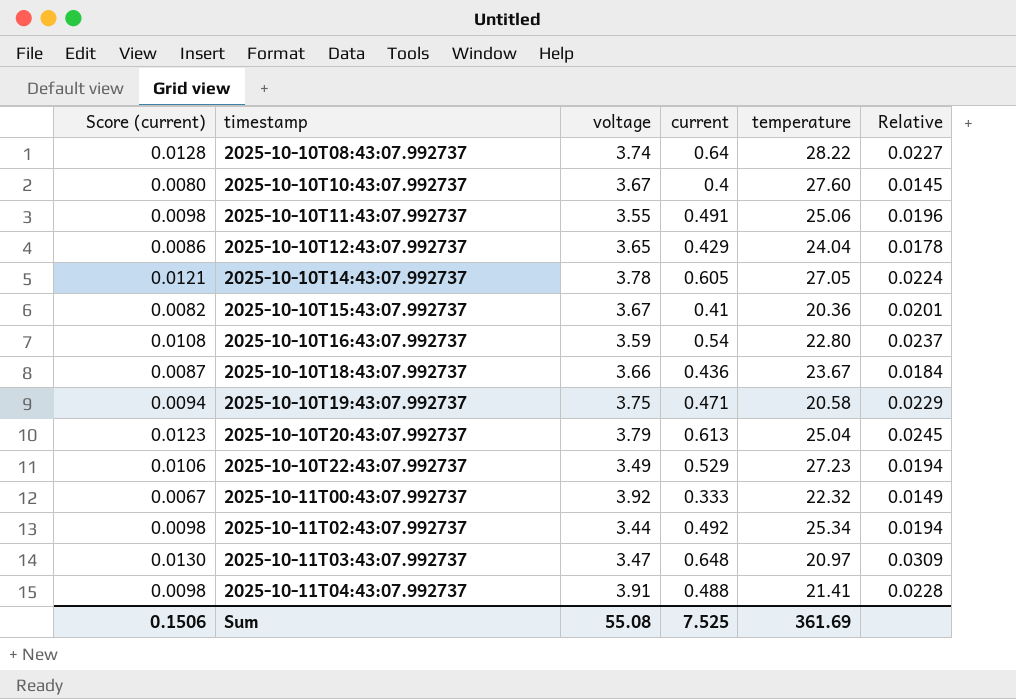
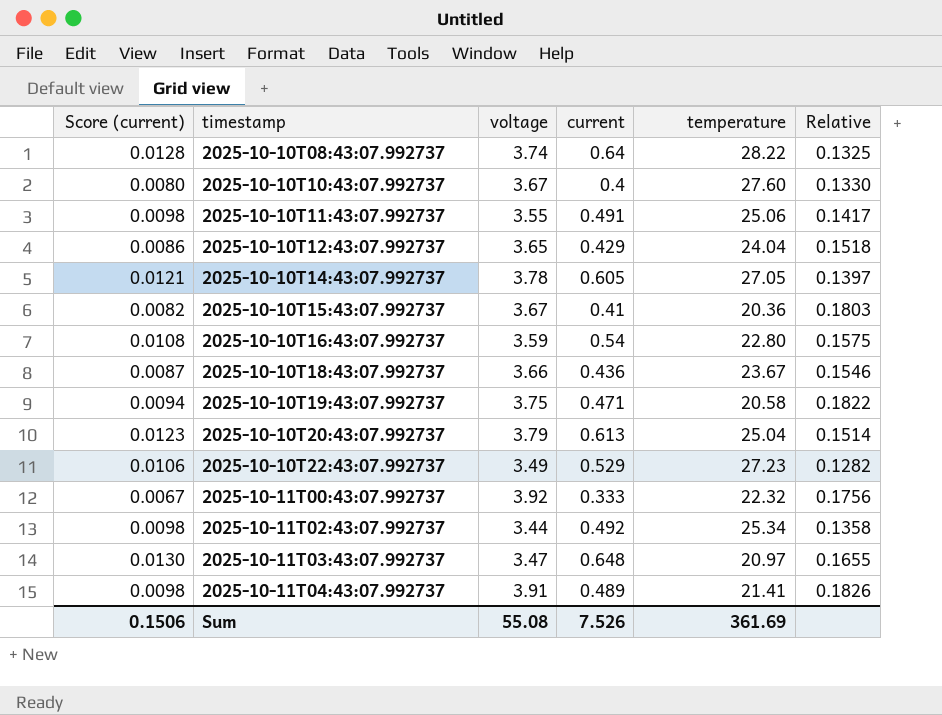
column Relative | formula: [current] / [temperature] -> [voltage] / [temperature]
2025-10-11T04:43:07.992737 | current: 0.488 -> 0.489
Sum | current: 7.525 -> 7.526

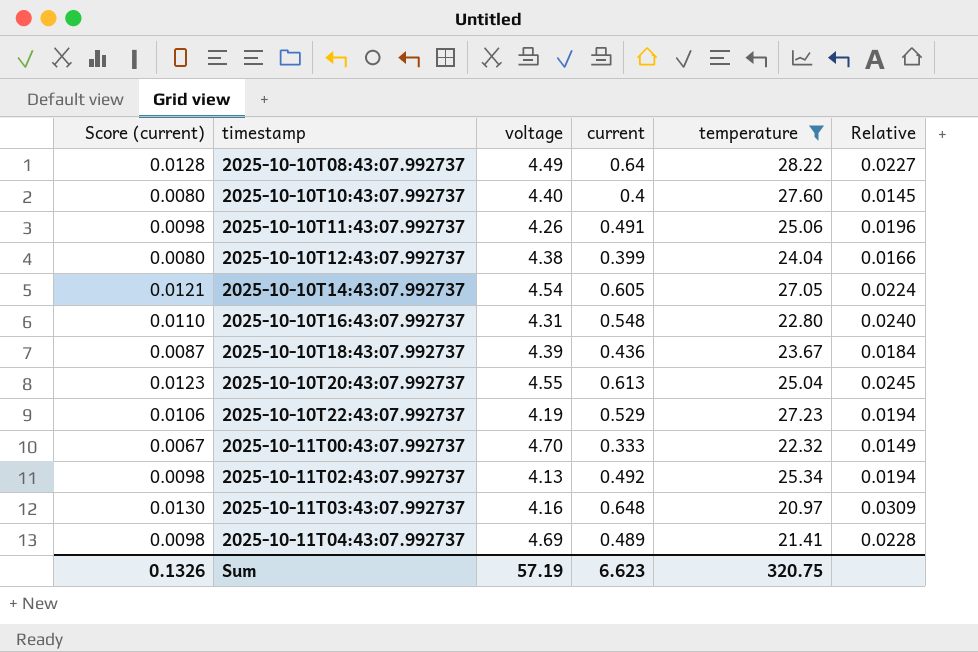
filter: none -> temperature >= 20.97
column Relative | formula: [voltage] / [temperature] -> [current] / [temperature]
2025-10-10T08:43:07.992737 | voltage: 3.74 -> 4.49
2025-10-10T10:43:07.992737 | voltage: 3.67 -> 4.40
2025-10-10T11:43:07.992737 | voltage: 3.55 -> 4.26
2025-10-10T12:43:07.992737 | Score (current): 0.0086 -> 0.0080
2025-10-10T12:43:07.992737 | voltage: 3.65 -> 4.38
2025-10-10T12:43:07.992737 | current: 0.429 -> 0.399
2025-10-10T14:43:07.992737 | voltage: 3.78 -> 4.54
2025-10-10T16:43:07.992737 | Score (current): 0.0108 -> 0.0110
2025-10-10T16:43:07.992737 | voltage: 3.59 -> 4.31
2025-10-10T16:43:07.992737 | current: 0.54 -> 0.548
2025-10-10T18:43:07.992737 | voltage: 3.66 -> 4.39
2025-10-10T20:43:07.992737 | voltage: 3.79 -> 4.55
2025-10-10T22:43:07.992737 | voltage: 3.49 -> 4.19
2025-10-11T00:43:07.992737 | voltage: 3.92 -> 4.70
2025-10-11T02:43:07.992737 | voltage: 3.44 -> 4.13
2025-10-11T03:43:07.992737 | voltage: 3.47 -> 4.16
2025-10-11T04:43:07.992737 | voltage: 3.91 -> 4.69
Sum | Score (current): 0.1506 -> 0.1326
Sum | voltage: 55.08 -> 57.19
Sum | current: 7.526 -> 6.623
Sum | temperature: 361.69 -> 320.75

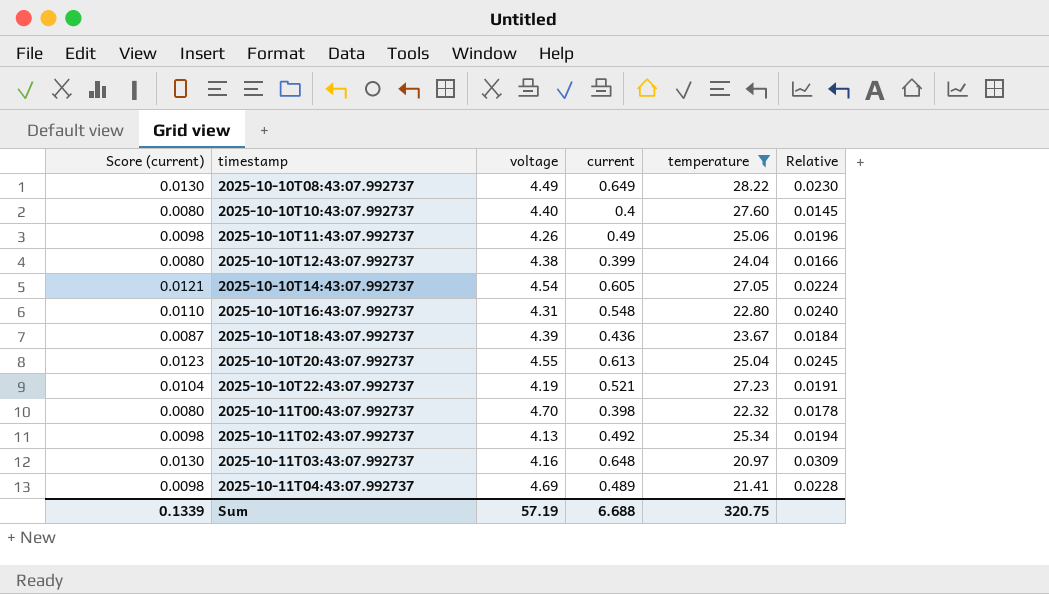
2025-10-10T08:43:07.992737 | Score (current): 0.0128 -> 0.0130
2025-10-10T08:43:07.992737 | current: 0.64 -> 0.649
2025-10-10T08:43:07.992737 | Relative: 0.0227 -> 0.0230
2025-10-10T11:43:07.992737 | current: 0.491 -> 0.49
2025-10-10T22:43:07.992737 | Score (current): 0.0106 -> 0.0104
2025-10-10T22:43:07.992737 | current: 0.529 -> 0.521
2025-10-10T22:43:07.992737 | Relative: 0.0194 -> 0.0191
2025-10-11T00:43:07.992737 | Score (current): 0.0067 -> 0.0080
2025-10-11T00:43:07.992737 | current: 0.333 -> 0.398
2025-10-11T00:43:07.992737 | Relative: 0.0149 -> 0.0178
Sum | Score (current): 0.1326 -> 0.1339
Sum | current: 6.623 -> 6.688

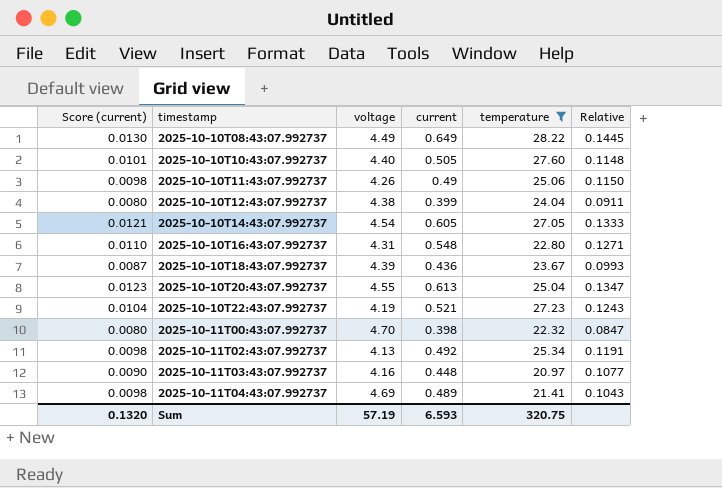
column Relative | formula: [current] / [temperature] -> [current] / [voltage]
2025-10-10T10:43:07.992737 | Score (current): 0.0080 -> 0.0101
2025-10-10T10:43:07.992737 | current: 0.4 -> 0.505
2025-10-11T03:43:07.992737 | Score (current): 0.0130 -> 0.0090
2025-10-11T03:43:07.992737 | current: 0.648 -> 0.448
Sum | Score (current): 0.1339 -> 0.1320
Sum | current: 6.688 -> 6.593

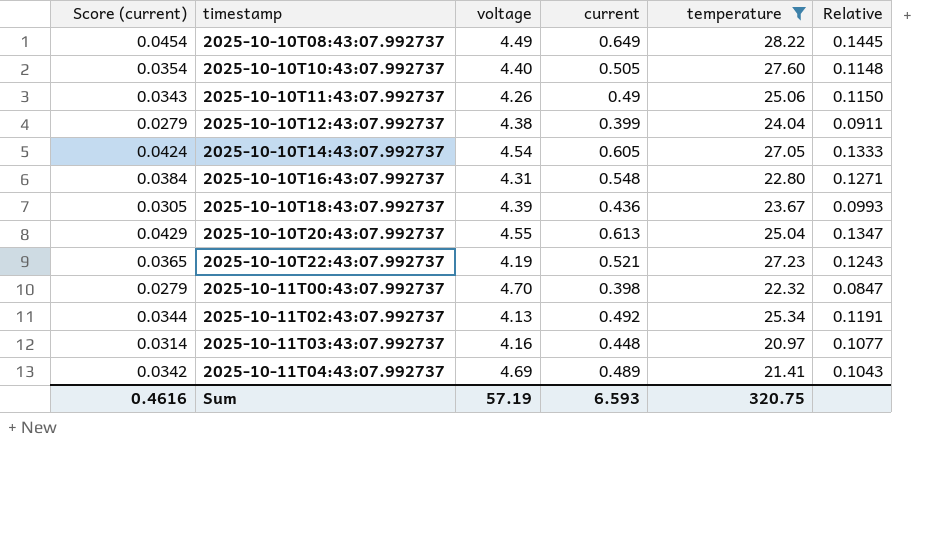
column Score (current) | formula: [current] * 0.02 -> [current] * 0.07
Sum | Score (current): 0.1320 -> 0.4616

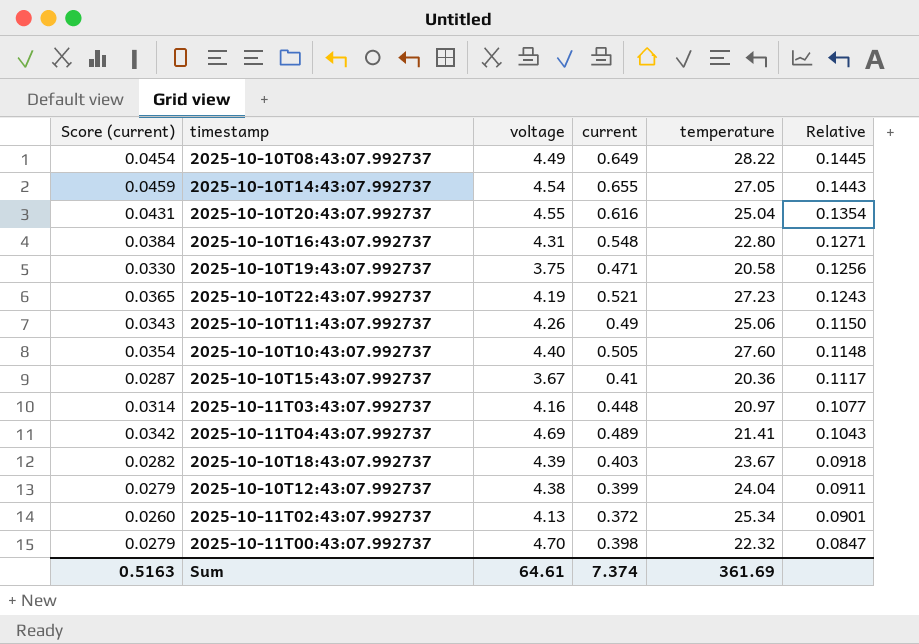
filter: temperature >= 20.97 -> none
row order: timestamp ascending -> Relative descending
2025-10-10T14:43:07.992737 | Score (current): 0.0424 -> 0.0459
2025-10-10T14:43:07.992737 | current: 0.605 -> 0.655
2025-10-10T14:43:07.992737 | Relative: 0.1333 -> 0.1443
2025-10-10T20:43:07.992737 | Score (current): 0.0429 -> 0.0431
2025-10-10T20:43:07.992737 | current: 0.613 -> 0.616
2025-10-10T20:43:07.992737 | Relative: 0.1347 -> 0.1354
2025-10-10T18:43:07.992737 | Score (current): 0.0305 -> 0.0282
2025-10-10T18:43:07.992737 | current: 0.436 -> 0.403
2025-10-10T18:43:07.992737 | Relative: 0.0993 -> 0.0918
2025-10-11T02:43:07.992737 | Score (current): 0.0344 -> 0.0260
2025-10-11T02:43:07.992737 | current: 0.492 -> 0.372
2025-10-11T02:43:07.992737 | Relative: 0.1191 -> 0.0901
Sum | Score (current): 0.4616 -> 0.5163
Sum | voltage: 57.19 -> 64.61
Sum | current: 6.593 -> 7.374
Sum | temperature: 320.75 -> 361.69

